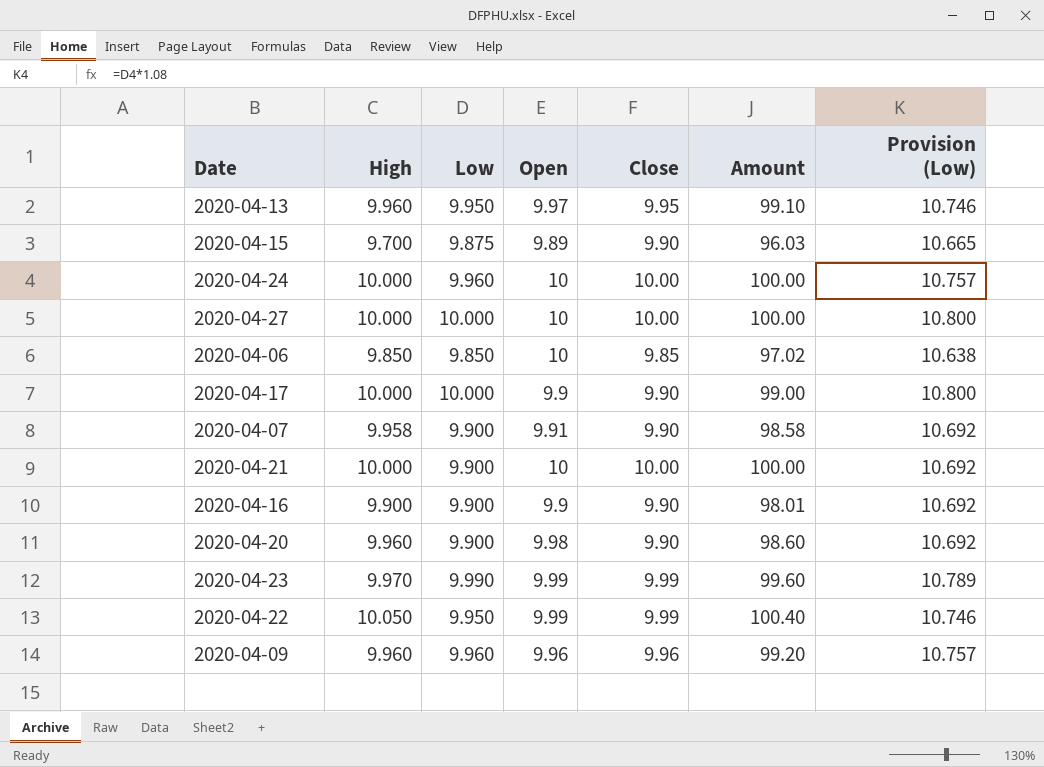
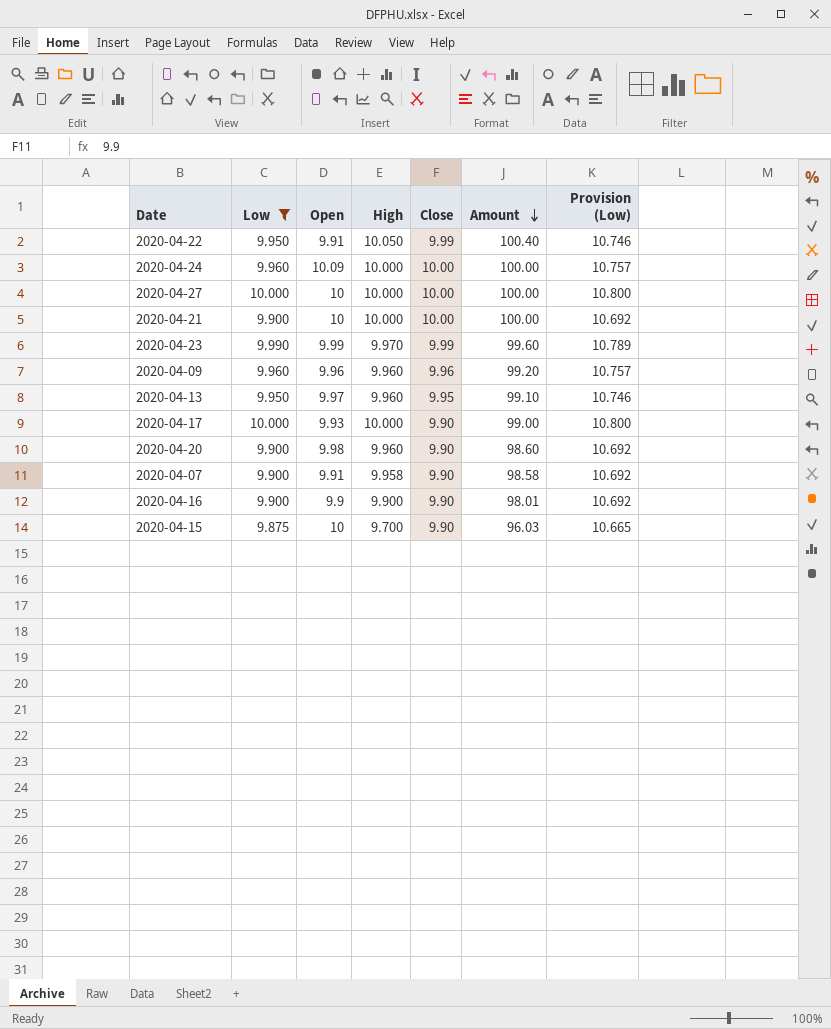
filter: none -> Low != 9.850
row order: none -> Amount descending
column High | position: 2 -> 4
2020-04-22 | Open: 9.99 -> 9.91
2020-04-24 | Open: 10 -> 10.09
2020-04-17 | Open: 9.9 -> 9.93
2020-04-15 | Open: 9.89 -> 10

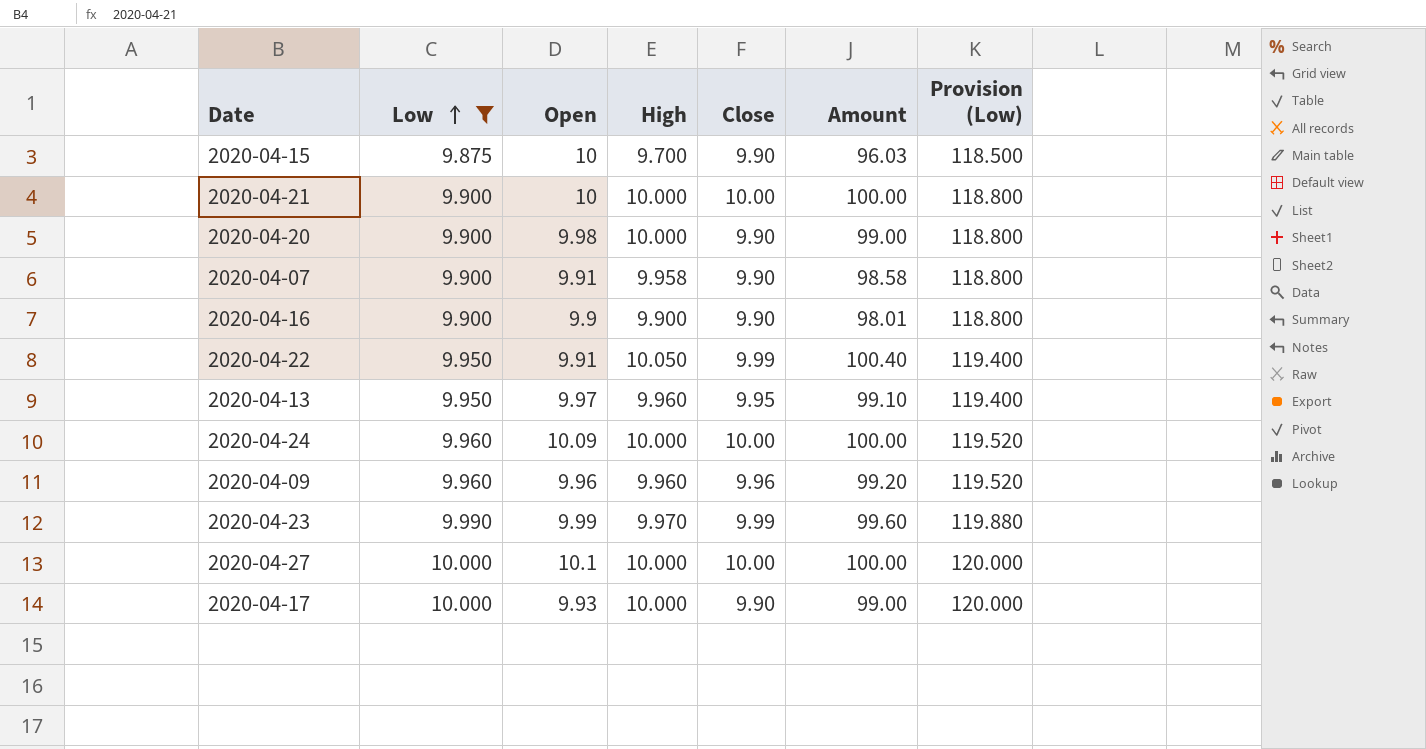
row order: Amount descending -> Low ascending
column Provision (Low) | formula: [Low] * 1.08 -> [Low] * 12
2020-04-20 | High: 9.960 -> 10.000
2020-04-20 | Amount: 98.60 -> 99.00
2020-04-27 | Open: 10 -> 10.1

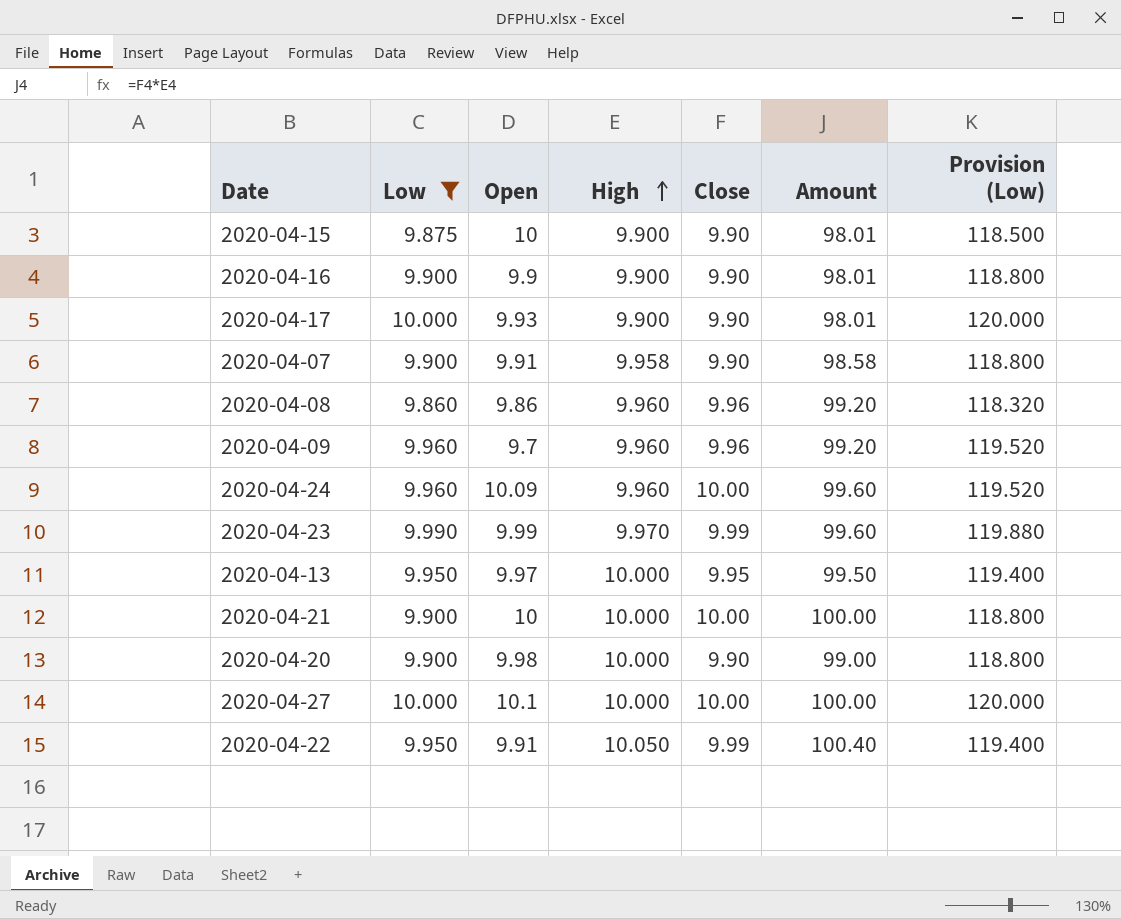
row order: Low ascending -> High ascending
2020-04-15 | High: 9.700 -> 9.900
2020-04-15 | Amount: 96.03 -> 98.01
2020-04-17 | High: 10.000 -> 9.900
2020-04-17 | Amount: 99.00 -> 98.01
row 2020-04-08: none -> 9.860 | 9.86 | 9.960 | 9.96 | 99.20 | 118.320
2020-04-09 | Open: 9.96 -> 9.7
2020-04-24 | High: 10.000 -> 9.960
2020-04-24 | Amount: 100.00 -> 99.60
2020-04-13 | High: 9.960 -> 10.000
2020-04-13 | Amount: 99.10 -> 99.50

